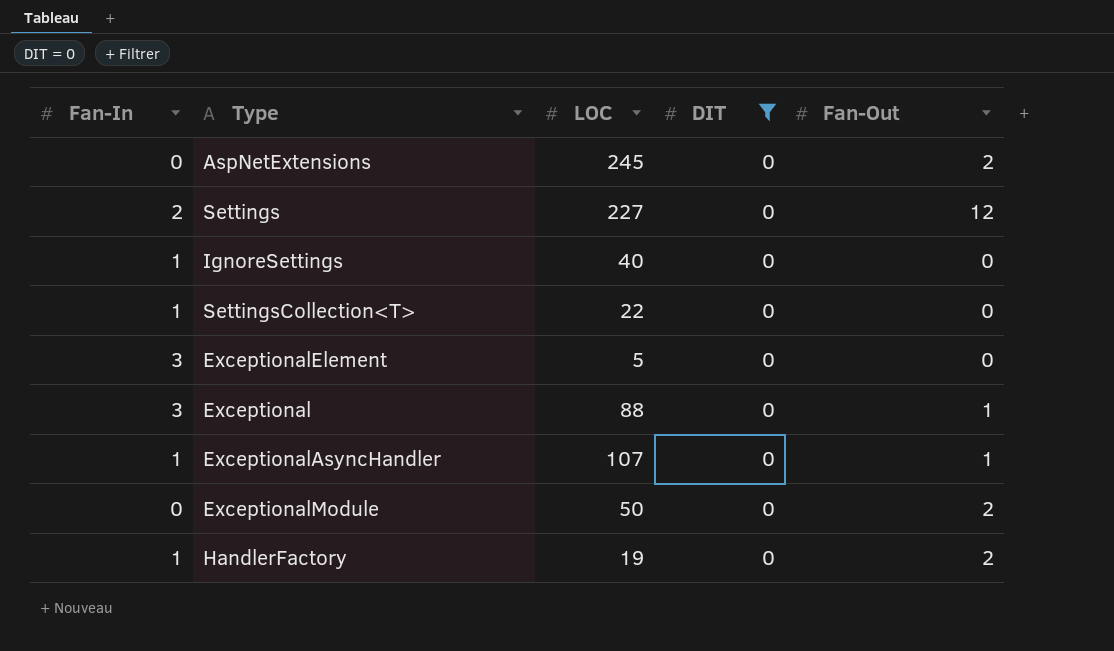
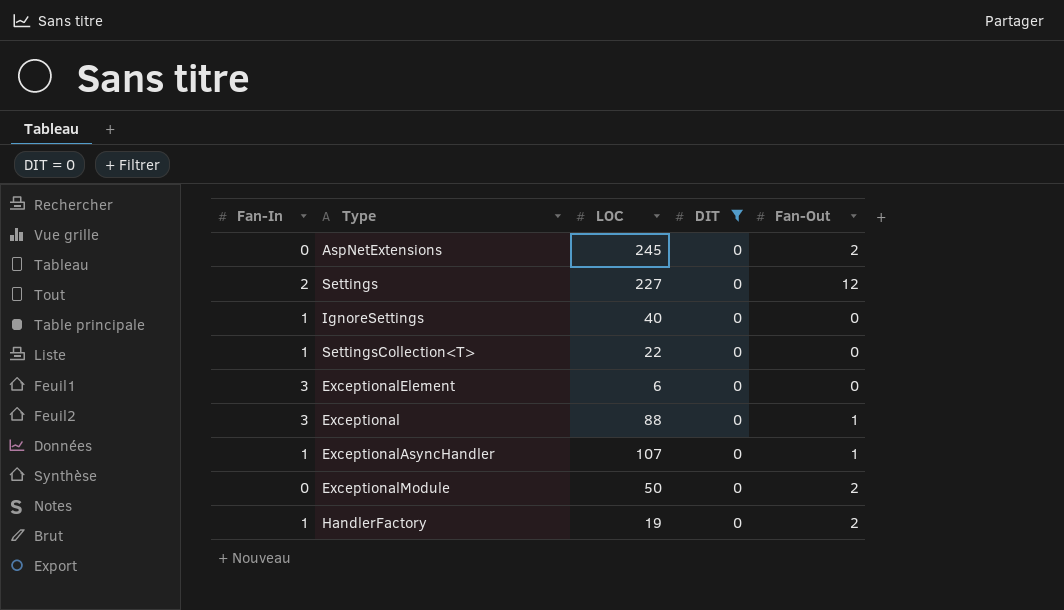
ExceptionalElement | LOC: 5 -> 6

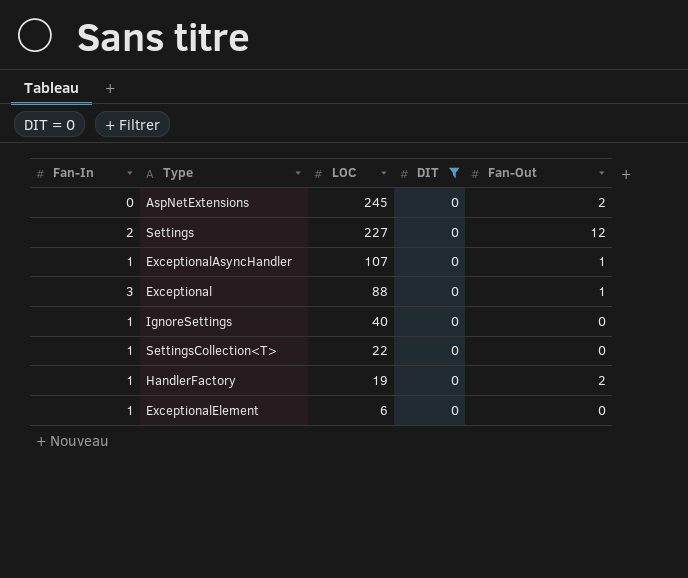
row order: none -> LOC descending
row ExceptionalModule: 0 | 50 | 0 | 2 -> none
ExceptionalElement | Fan-In: 3 -> 1

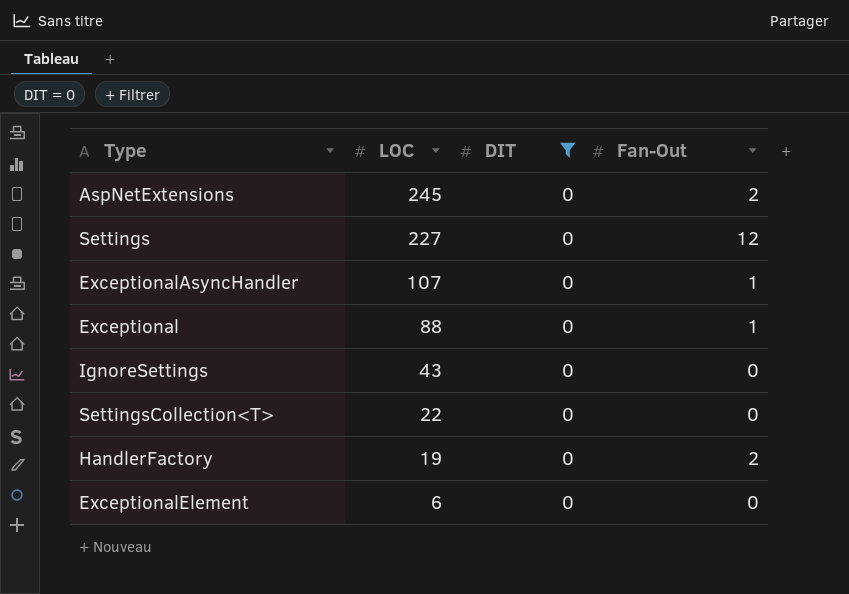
column Fan-In | position: 1 -> none
IgnoreSettings | LOC: 40 -> 43

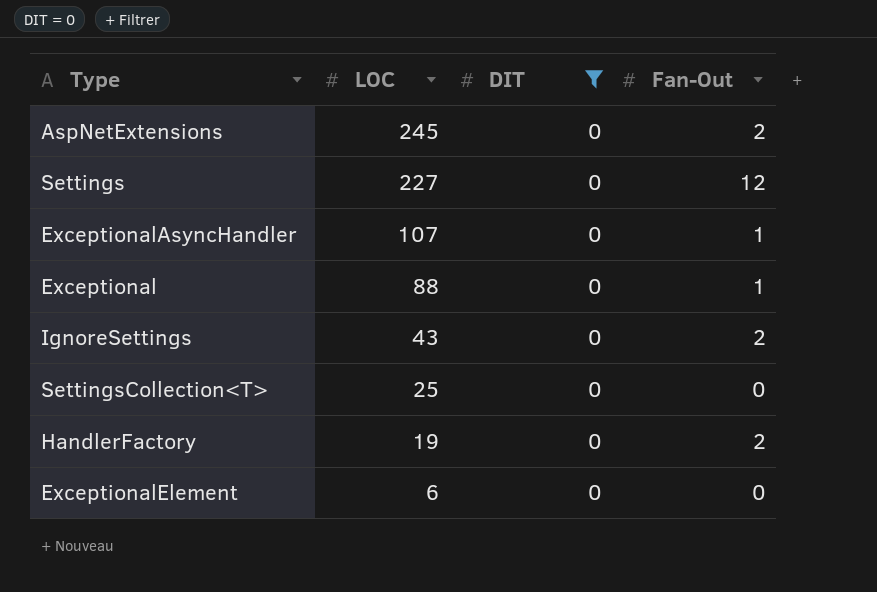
IgnoreSettings | Fan-Out: 0 -> 2
SettingsCollection<T> | LOC: 22 -> 25

